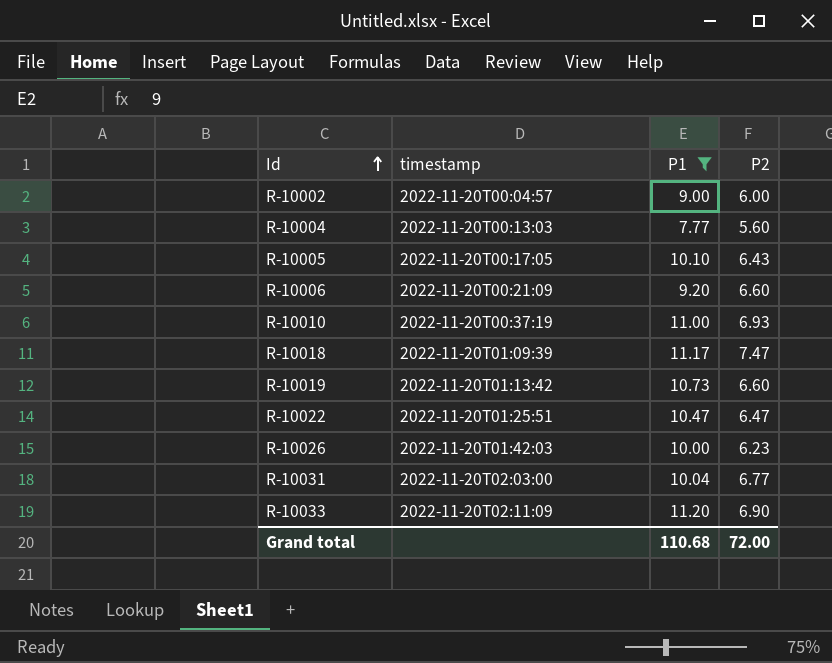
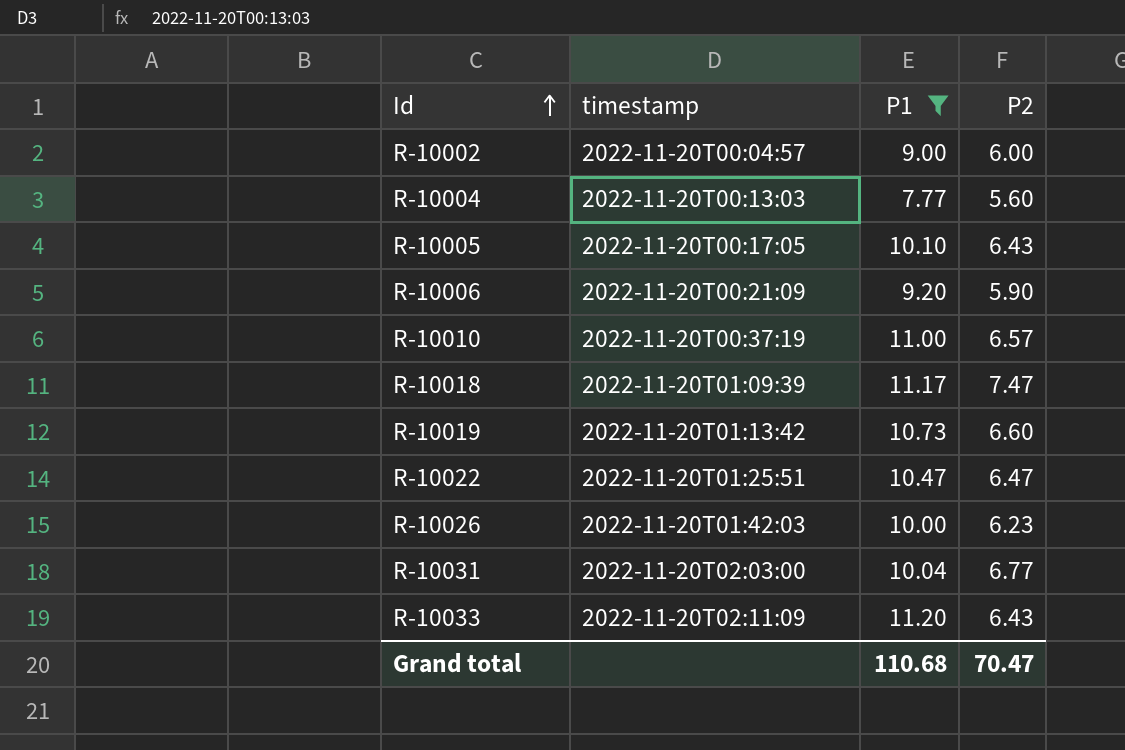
R-10006 | P2: 6.60 -> 5.90
R-10010 | P2: 6.93 -> 6.57
R-10033 | P2: 6.90 -> 6.43
Grand total | P2: 72.00 -> 70.47

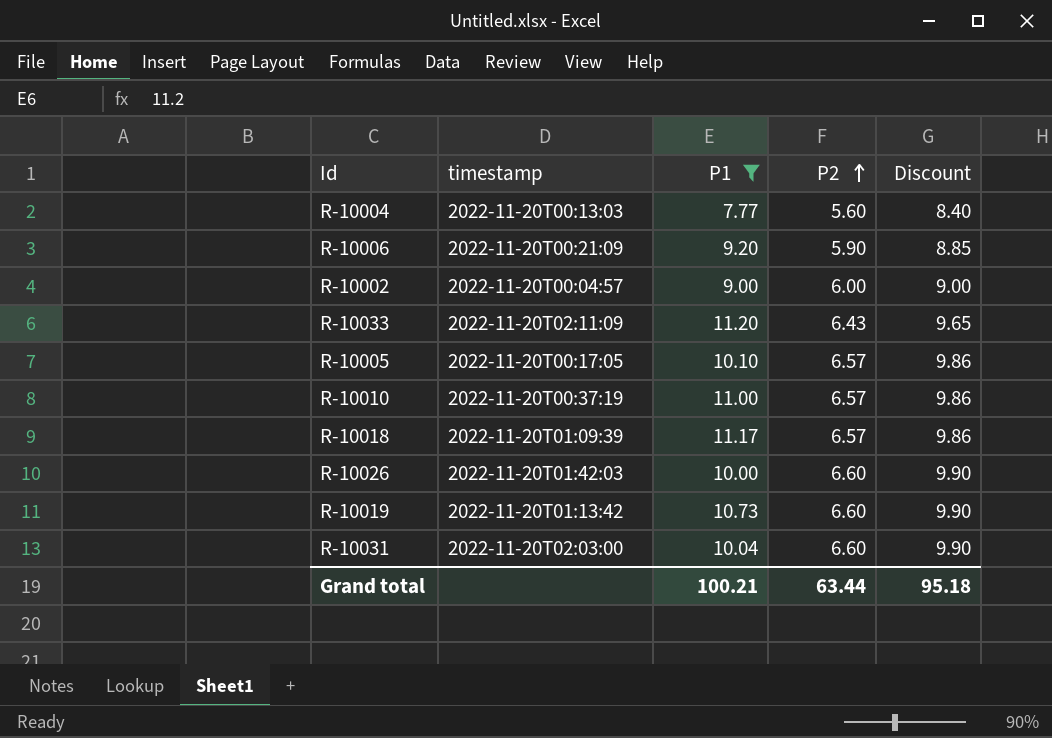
row order: Id ascending -> P2 ascending
column Discount | formula: none -> [P2] * 1.5
row R-10022: 2022-11-20T01:25:51 | 10.47 | 6.47 -> none
R-10005 | P2: 6.43 -> 6.57
R-10018 | P2: 7.47 -> 6.57
R-10026 | P2: 6.23 -> 6.60
R-10031 | P2: 6.77 -> 6.60
Grand total | P1: 110.68 -> 100.21
Grand total | P2: 70.47 -> 63.44

